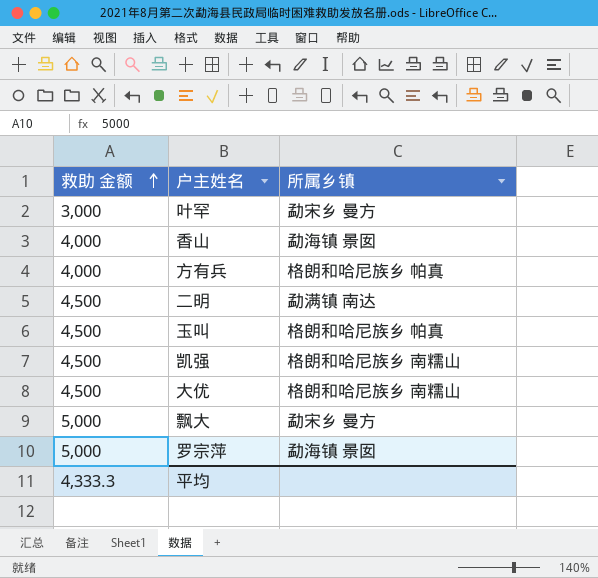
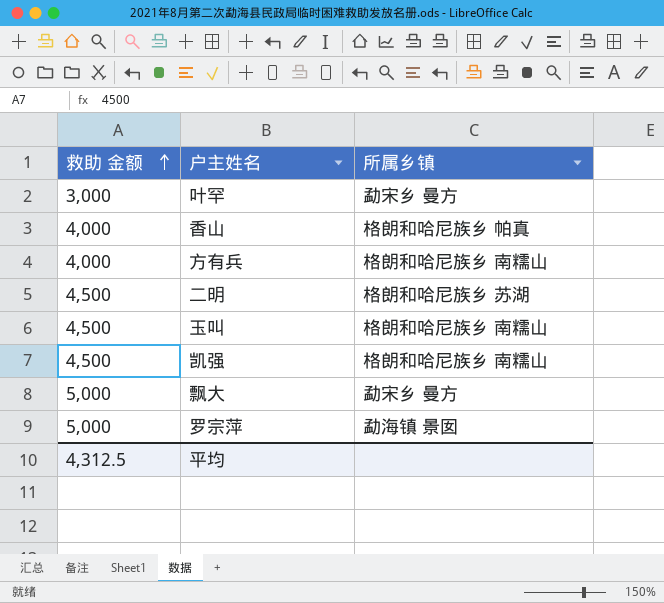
row 大优: 4,500 | 格朗和哈尼族乡 南糯山 -> none
香山 | 所属乡镇: 勐海镇 景囡 -> 格朗和哈尼族乡 帕真
方有兵 | 所属乡镇: 格朗和哈尼族乡 帕真 -> 格朗和哈尼族乡 南糯山
二明 | 所属乡镇: 勐满镇 南达 -> 格朗和哈尼族乡 苏湖
玉叫 | 所属乡镇: 格朗和哈尼族乡 帕真 -> 格朗和哈尼族乡 南糯山
平均 | 救助 金额: 4,333.3 -> 4,312.5

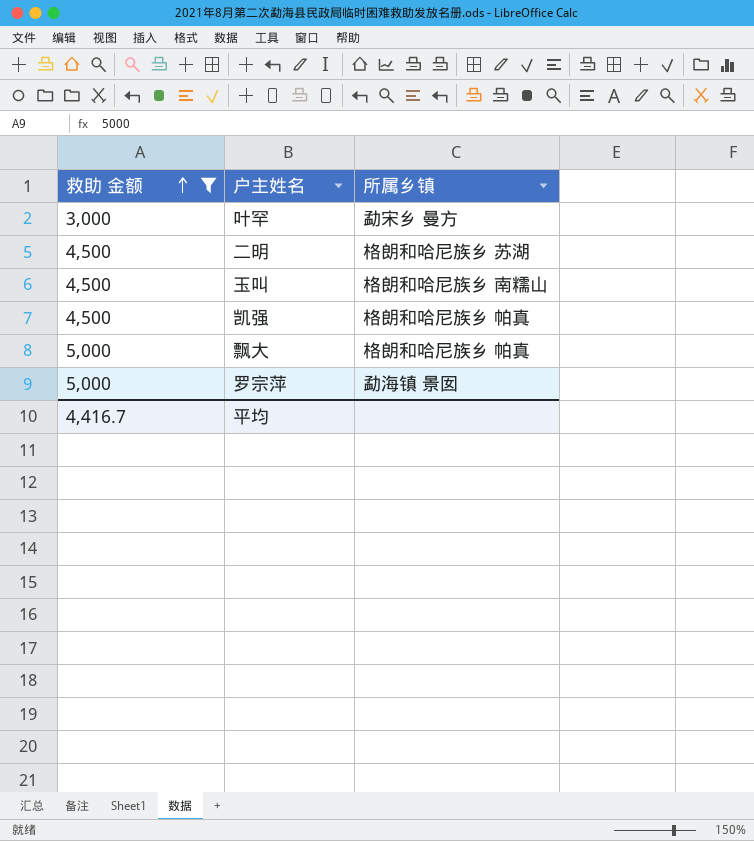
filter: none -> 救助 金额 != 4,000
凯强 | 所属乡镇: 格朗和哈尼族乡 南糯山 -> 格朗和哈尼族乡 帕真
飘大 | 所属乡镇: 勐宋乡 曼方 -> 格朗和哈尼族乡 帕真
平均 | 救助 金额: 4,312.5 -> 4,416.7

